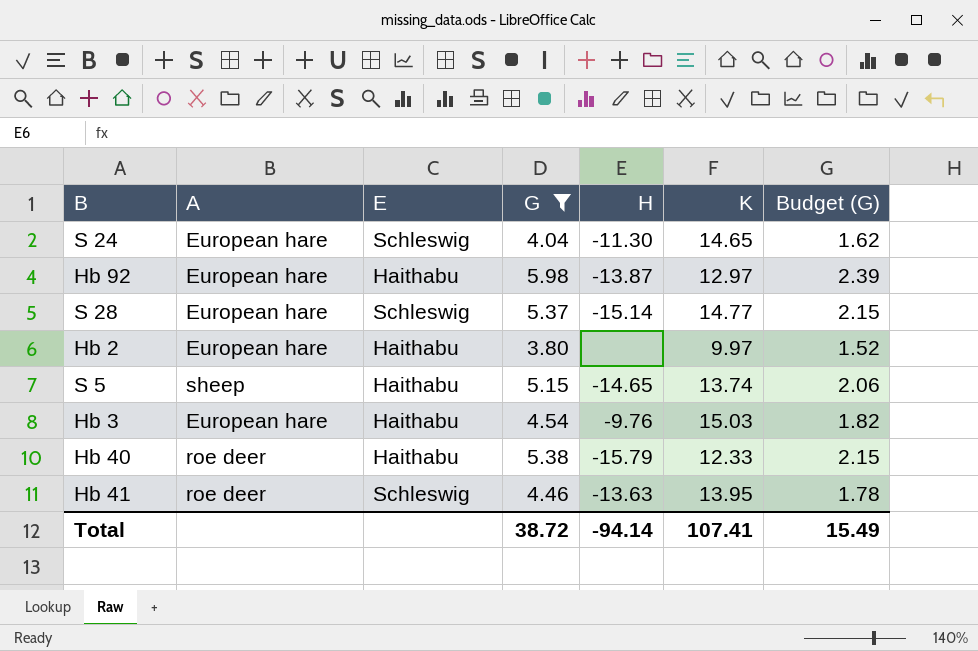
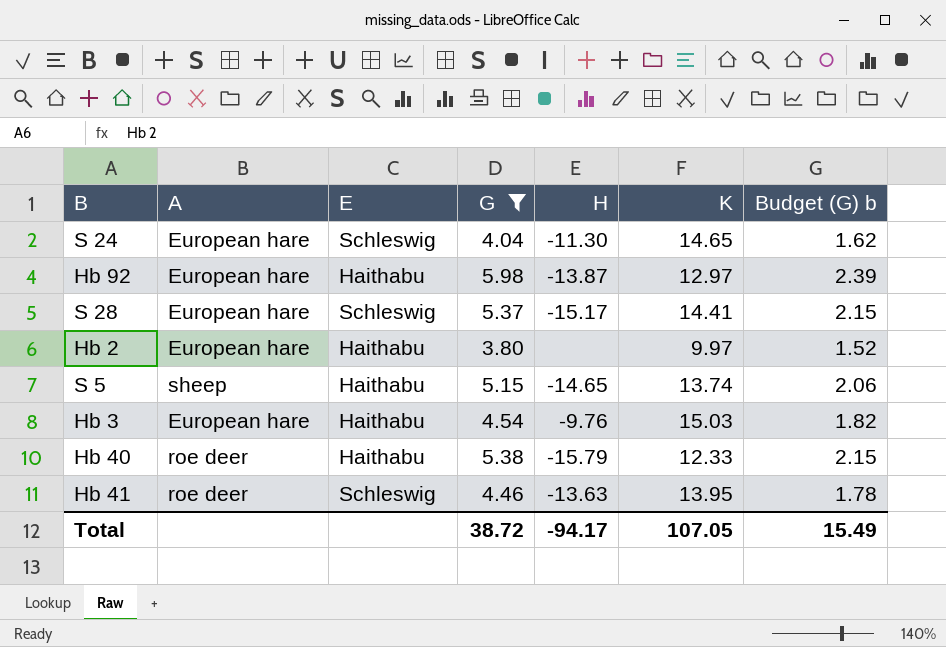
column name: Budget (G) -> Budget (G) b
S 28 | H: -15.14 -> -15.17
S 28 | K: 14.77 -> 14.41
Total | H: -94.14 -> -94.17
Total | K: 107.41 -> 107.05

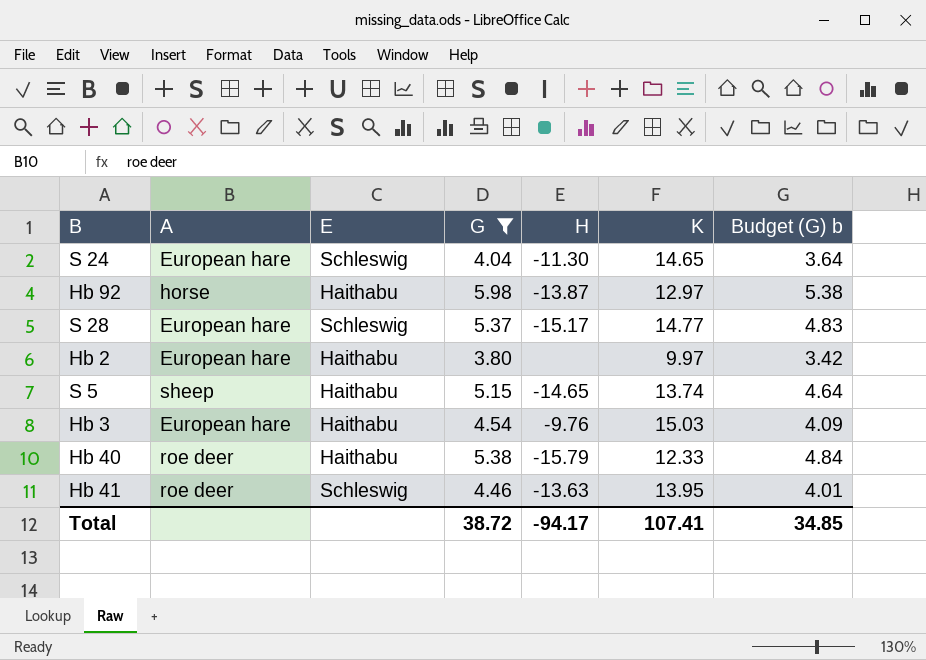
column Budget (G) b | formula: [G] * 0.4 -> [G] * 0.9
Hb 92 | A: European hare -> horse
S 28 | K: 14.41 -> 14.77
Total | K: 107.05 -> 107.41
Total | Budget (G) b: 15.49 -> 34.85

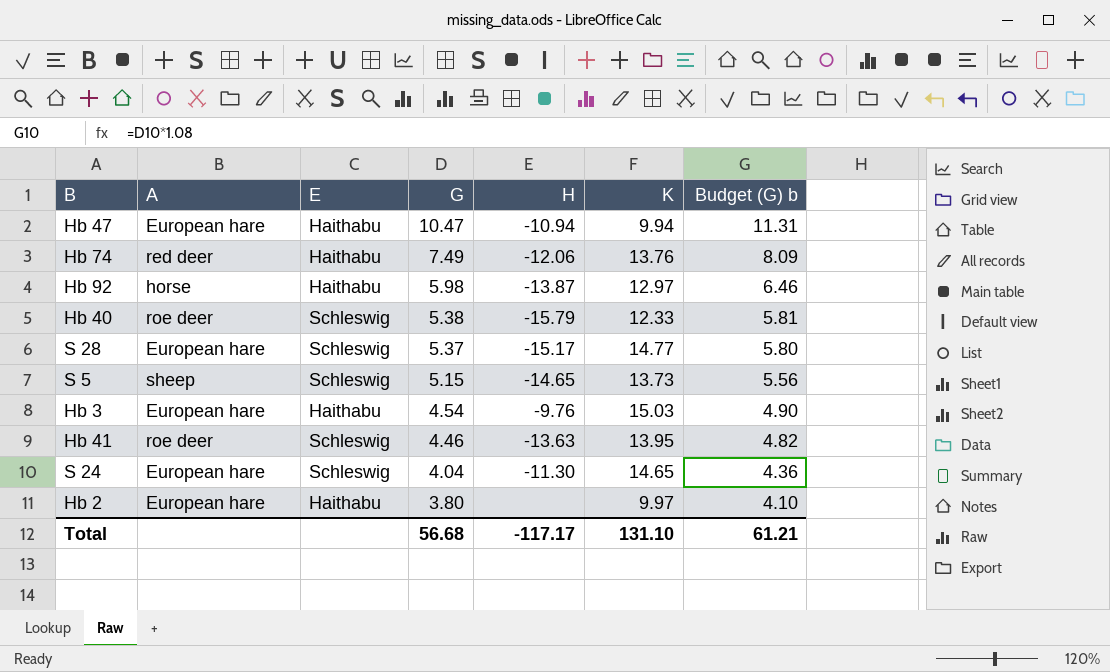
filter: G <= 5.98 -> none
row order: none -> G descending
column Budget (G) b | formula: [G] * 0.9 -> [G] * 1.08
Hb 40 | E: Haithabu -> Schleswig
S 5 | E: Haithabu -> Schleswig
S 5 | K: 13.74 -> 13.73
Total | G: 38.72 -> 56.68
Total | H: -94.17 -> -117.17
Total | K: 107.41 -> 131.10
Total | Budget (G) b: 34.85 -> 61.21

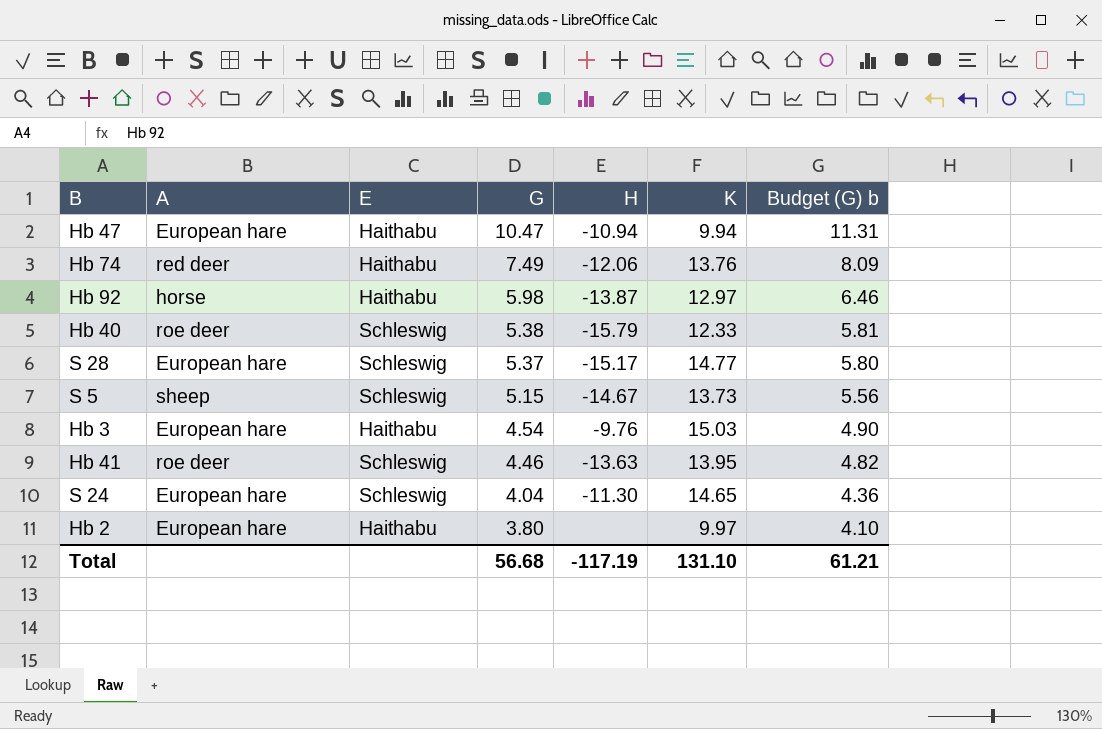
S 5 | H: -14.65 -> -14.67
Total | H: -117.17 -> -117.19

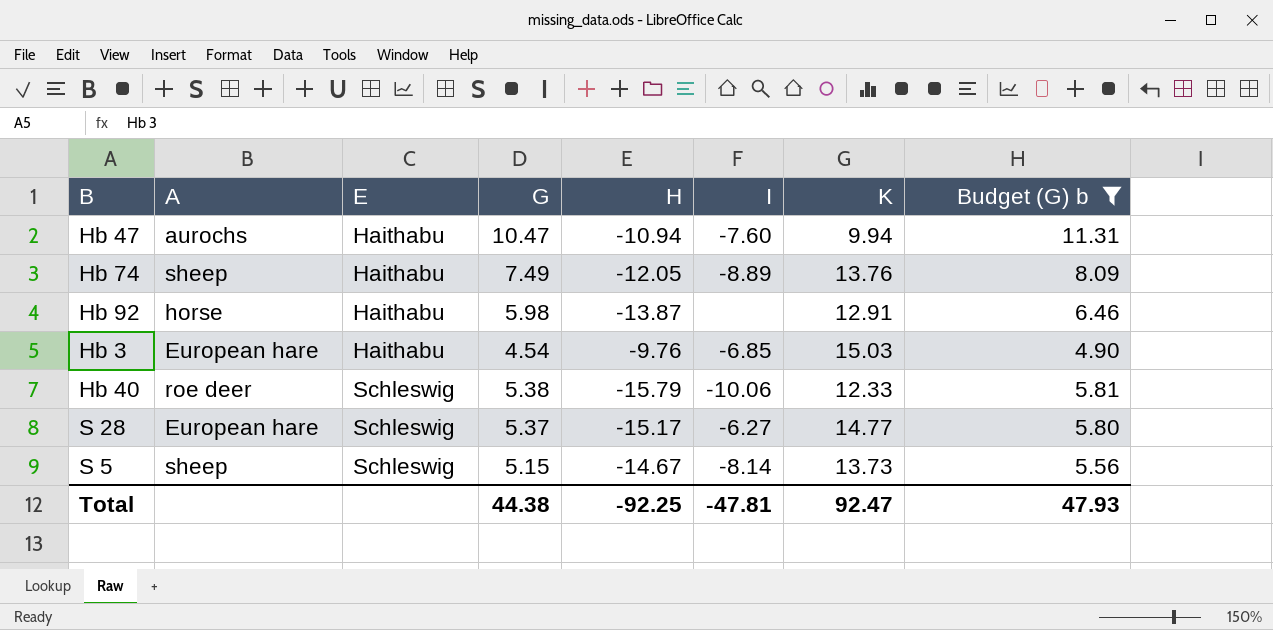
filter: none -> Budget (G) b >= 4.90
row order: G descending -> E ascending
column I | position: none -> 6
Hb 47 | A: European hare -> aurochs
Hb 74 | A: red deer -> sheep
Hb 74 | H: -12.06 -> -12.05
Hb 92 | K: 12.97 -> 12.91
Total | G: 56.68 -> 44.38
Total | H: -117.19 -> -92.25
Total | K: 131.10 -> 92.47
Total | Budget (G) b: 61.21 -> 47.93

